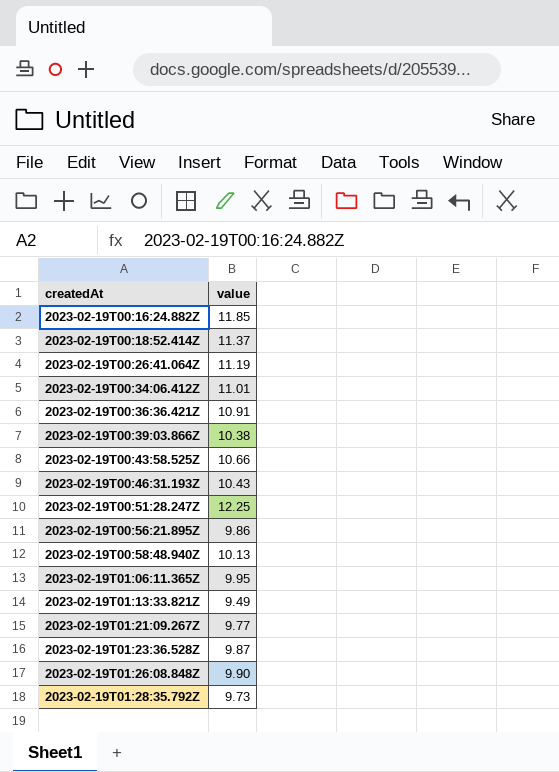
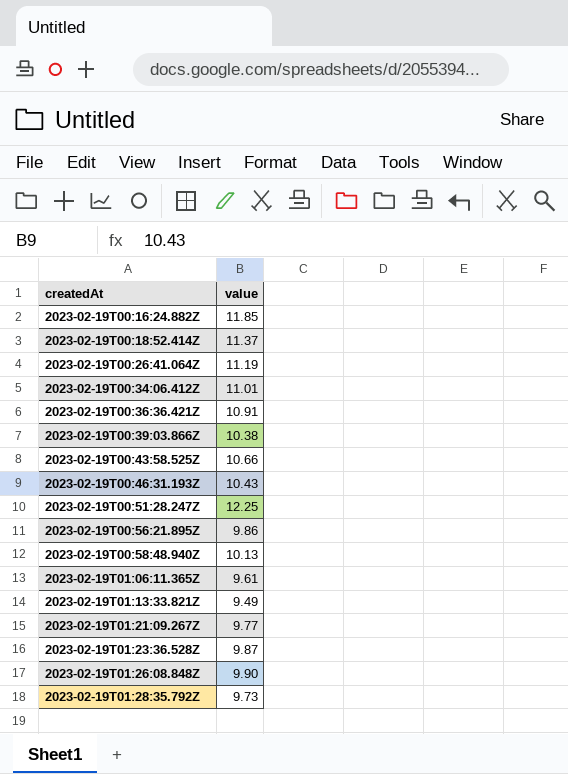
2023-02-19T01:06:11.365Z | value: 9.95 -> 9.61

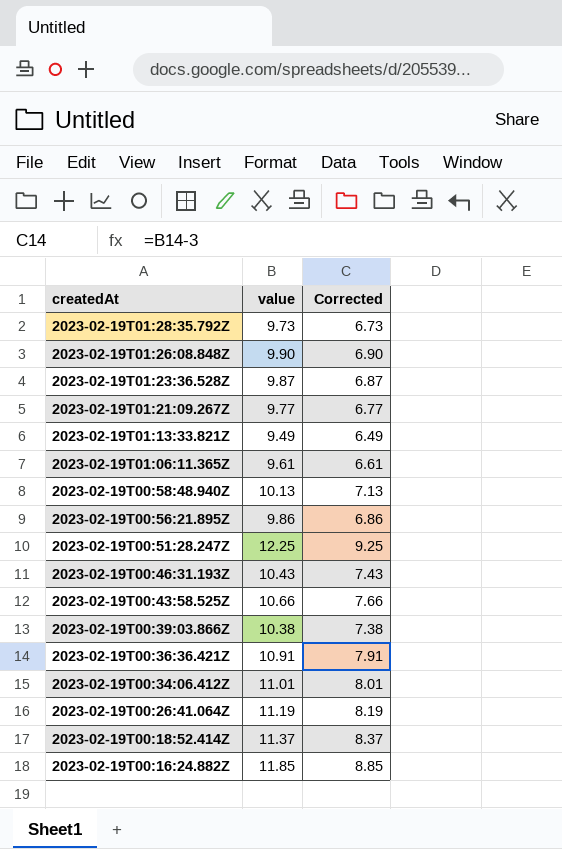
row order: createdAt ascending -> createdAt descending
column Corrected | formula: none -> [value] - 3

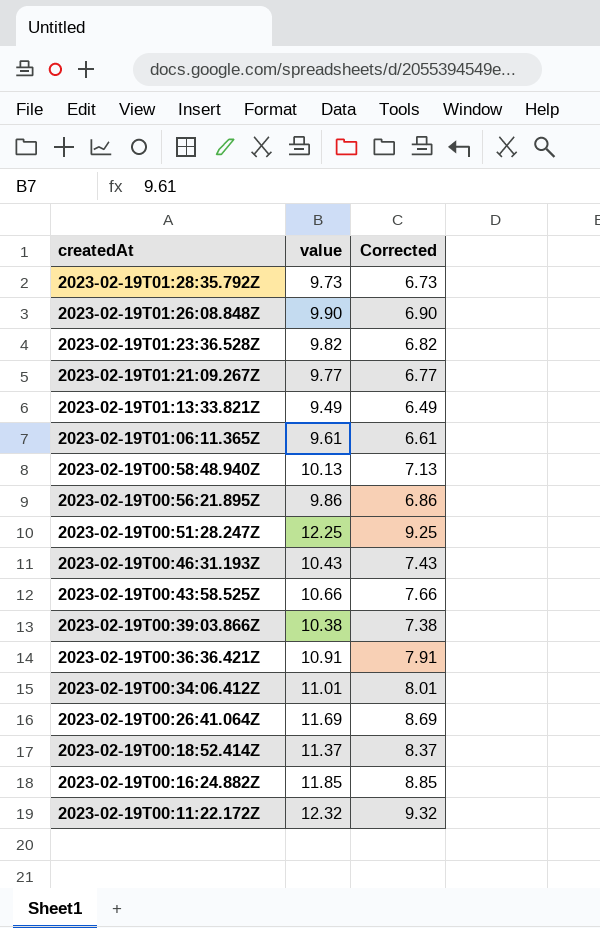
2023-02-19T01:23:36.528Z | value: 9.87 -> 9.82
2023-02-19T01:23:36.528Z | Corrected: 6.87 -> 6.82
2023-02-19T00:26:41.064Z | value: 11.19 -> 11.69
2023-02-19T00:26:41.064Z | Corrected: 8.19 -> 8.69
row 2023-02-19T00:11:22.172Z: none -> 12.32 | 9.32

